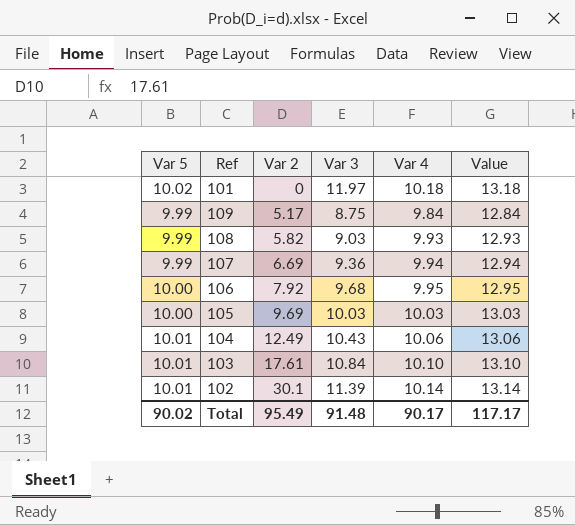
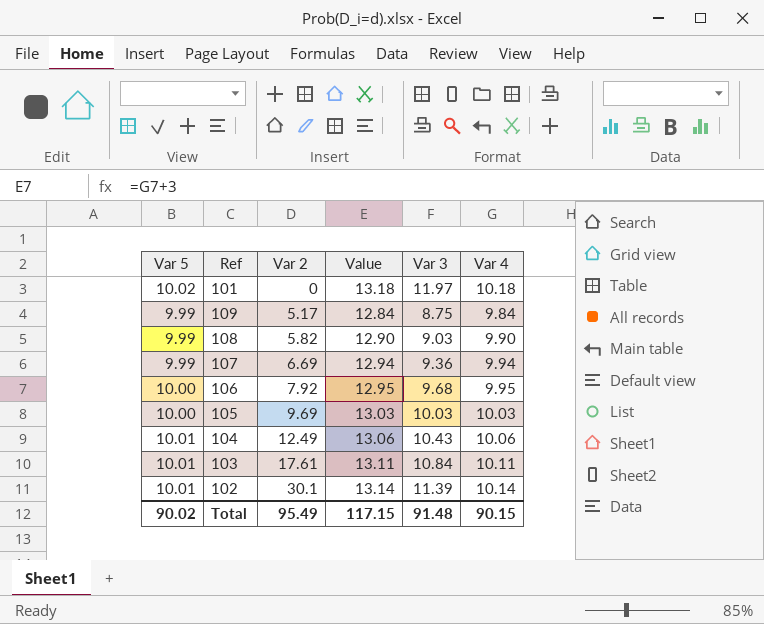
column Value | position: 6 -> 4
108 | Value: 12.93 -> 12.90
108 | Var 4: 9.93 -> 9.90
103 | Value: 13.10 -> 13.11
103 | Var 4: 10.10 -> 10.11
Total | Value: 117.17 -> 117.15
Total | Var 4: 90.17 -> 90.15

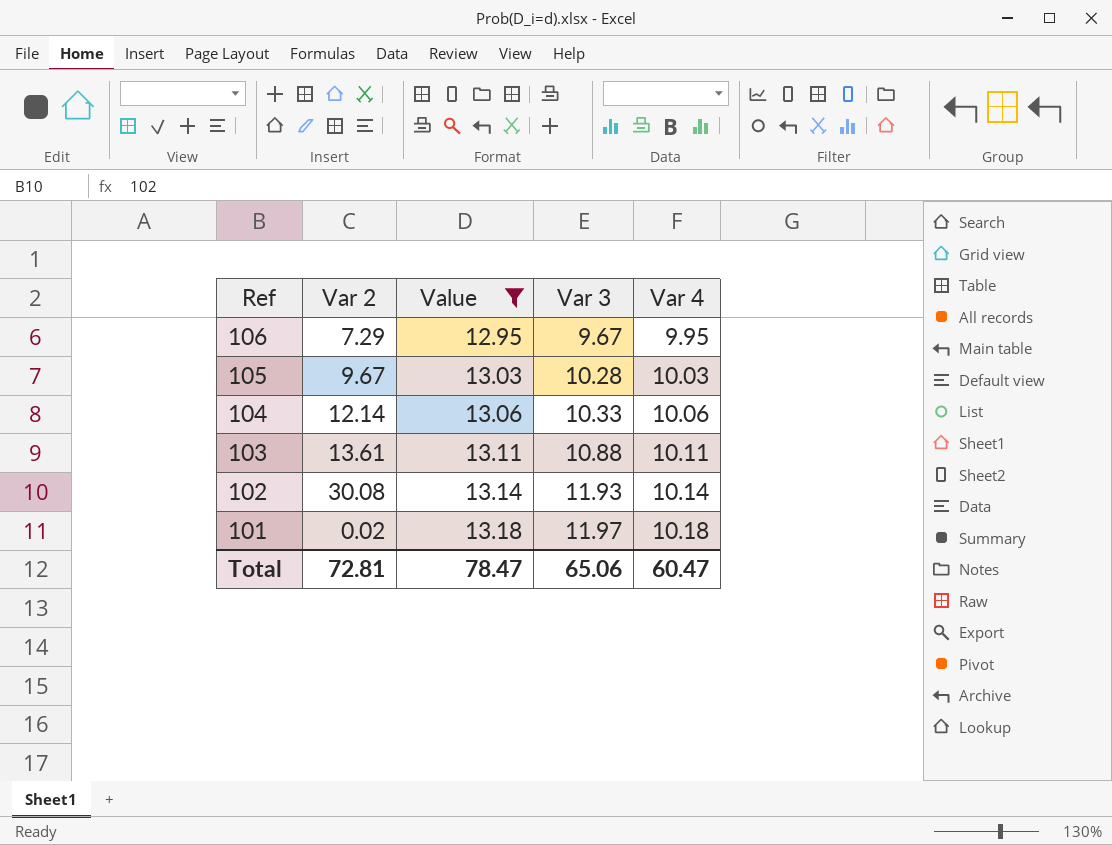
filter: none -> Value >= 12.95
row order: Var 2 ascending -> Ref descending
column Var 5 | position: 1 -> none
106 | Var 2: 7.92 -> 7.29
106 | Var 3: 9.68 -> 9.67
105 | Var 2: 9.69 -> 9.67
105 | Var 3: 10.03 -> 10.28
104 | Var 2: 12.49 -> 12.14
104 | Var 3: 10.43 -> 10.33
103 | Var 2: 17.61 -> 13.61
103 | Var 3: 10.84 -> 10.88
102 | Var 2: 30.1 -> 30.08
102 | Var 3: 11.39 -> 11.93
101 | Var 2: 0 -> 0.02
Total | Var 2: 95.49 -> 72.81
Total | Value: 117.15 -> 78.47
Total | Var 3: 91.48 -> 65.06
Total | Var 4: 90.15 -> 60.47

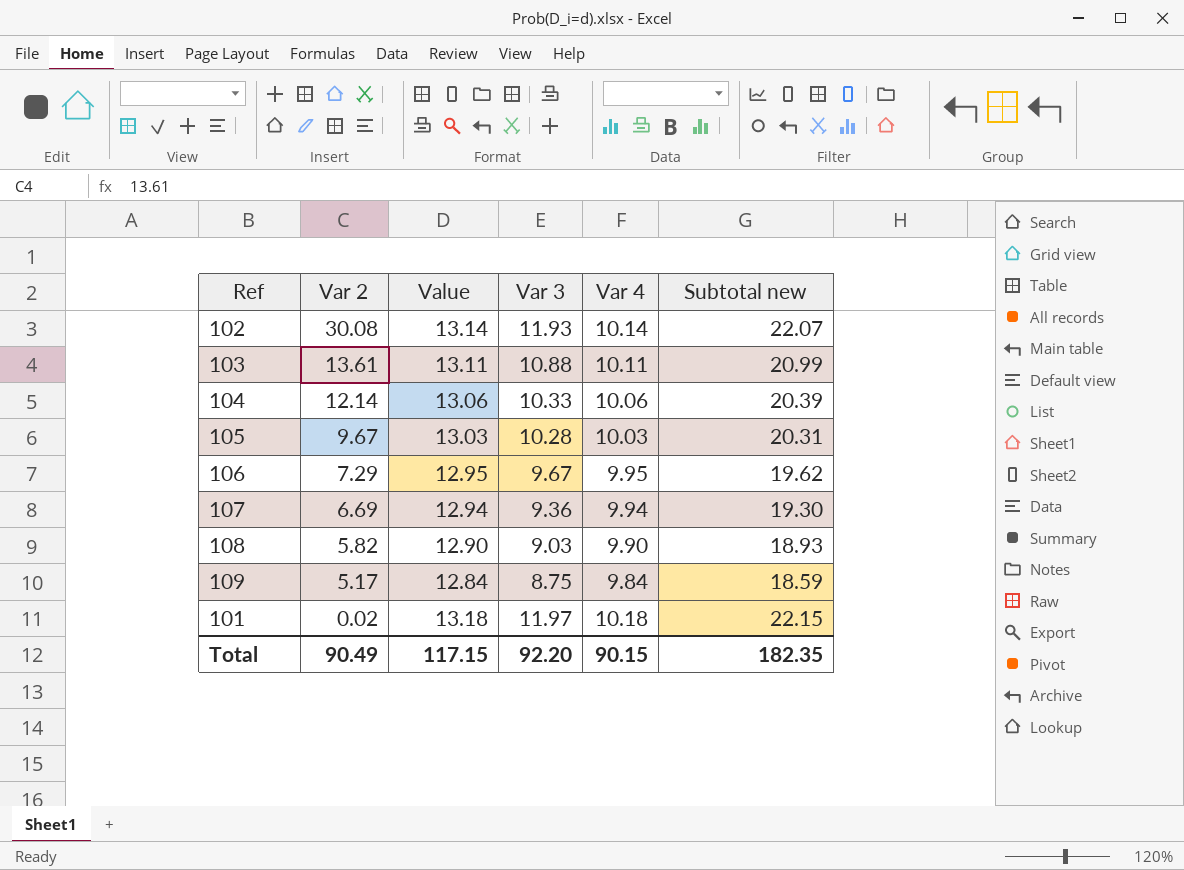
filter: Value >= 12.95 -> none
row order: Ref descending -> Var 2 descending
column Subtotal new | formula: none -> [Var 3] + [Var 4]
Total | Var 2: 72.81 -> 90.49
Total | Value: 78.47 -> 117.15
Total | Var 3: 65.06 -> 92.20
Total | Var 4: 60.47 -> 90.15

